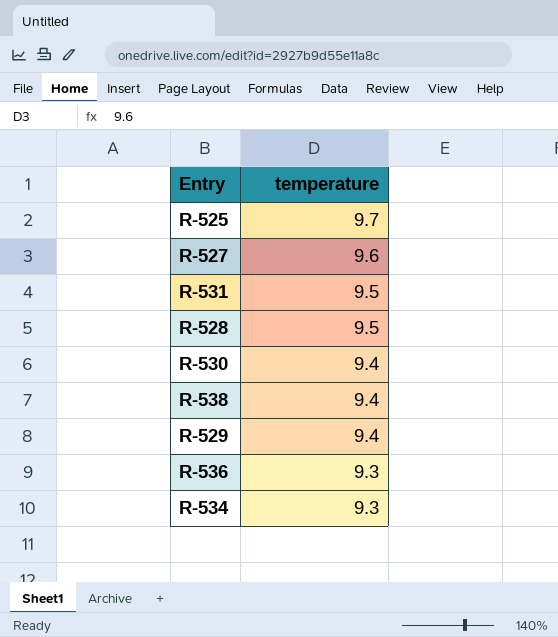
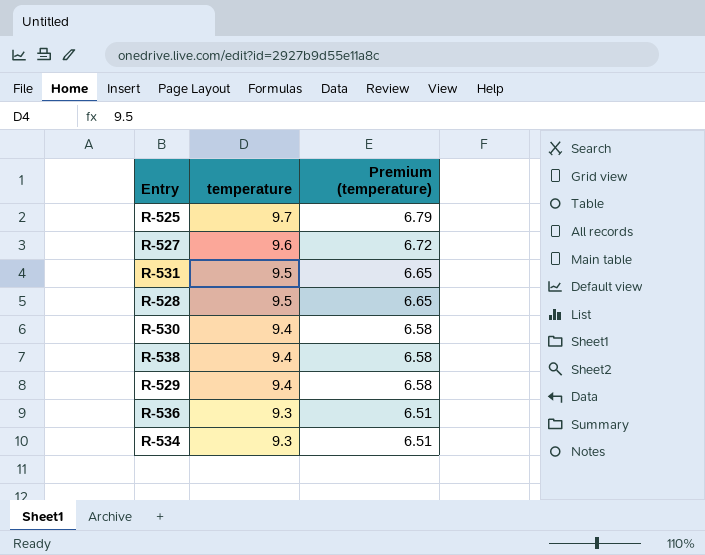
column Premium (temperature) | formula: none -> [temperature] * 0.7

